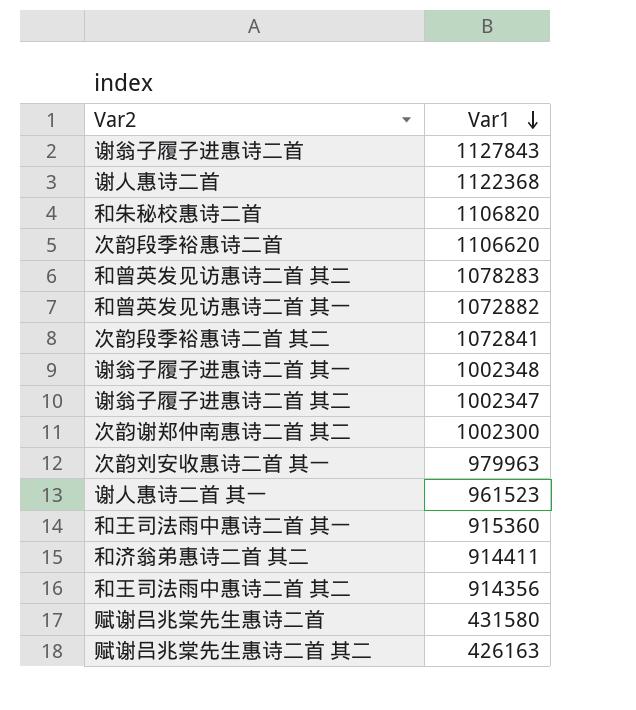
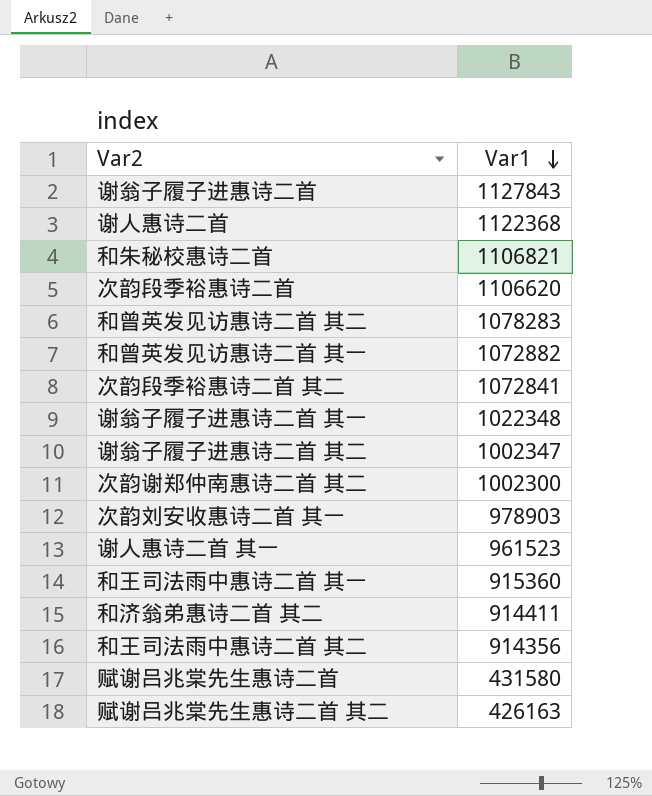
和朱秘校惠诗二首 | Var1: 1106820 -> 1106821
谢翁子履子进惠诗二首 其一 | Var1: 1002348 -> 1022348
次韵刘安收惠诗二首 其一 | Var1: 979963 -> 978903

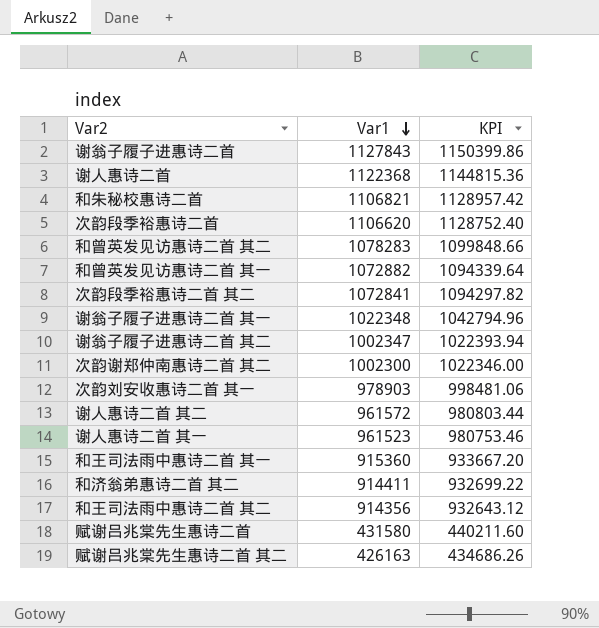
column KPI | formula: none -> [Var1] * 1.02
row 谢人惠诗二首 其二: none -> 961572 | 980803.44

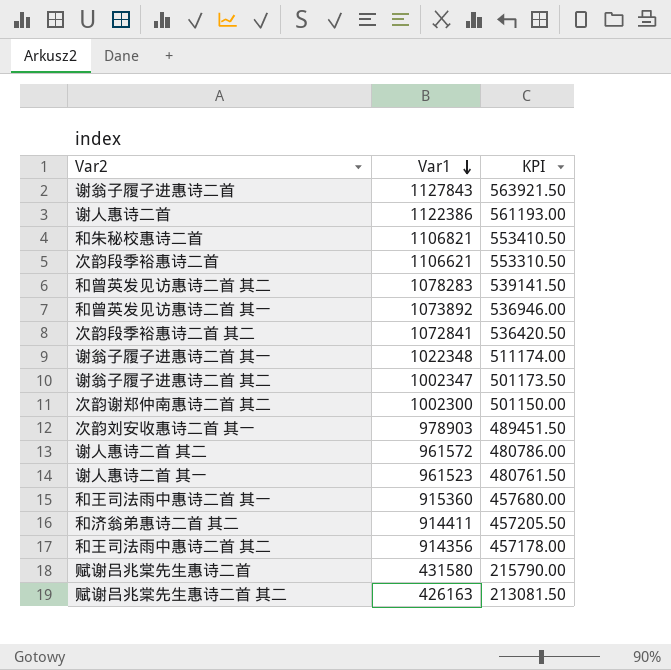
column KPI | formula: [Var1] * 1.02 -> [Var1] * 0.5
谢人惠诗二首 | Var1: 1122368 -> 1122386
次韵段季裕惠诗二首 | Var1: 1106620 -> 1106621
和曾英发见访惠诗二首 其一 | Var1: 1072882 -> 1073892

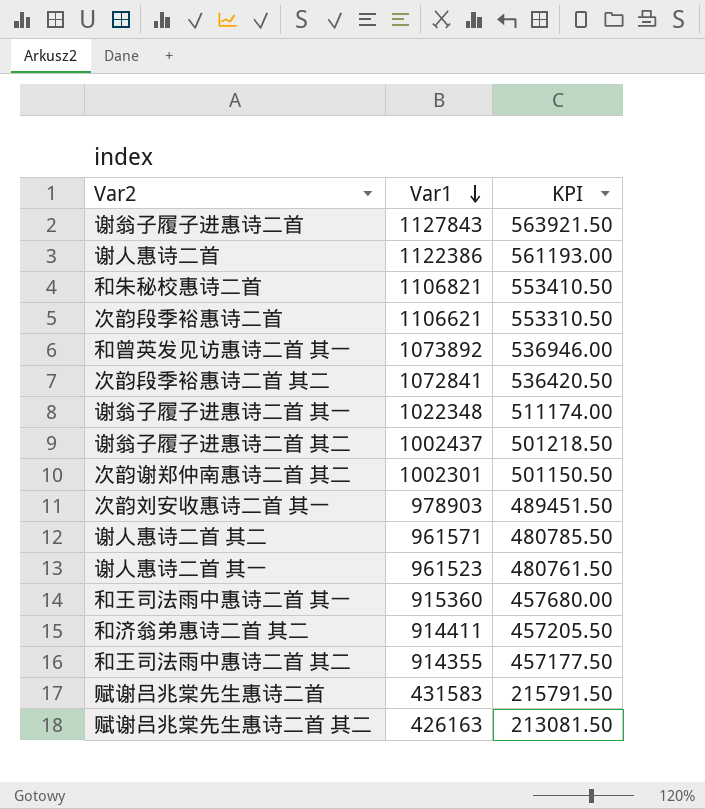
row 和曾英发见访惠诗二首 其二: 1078283 | 539141.50 -> none
谢翁子履子进惠诗二首 其二 | Var1: 1002347 -> 1002437
谢翁子履子进惠诗二首 其二 | KPI: 501173.50 -> 501218.50
次韵谢郑仲南惠诗二首 其二 | Var1: 1002300 -> 1002301
次韵谢郑仲南惠诗二首 其二 | KPI: 501150.00 -> 501150.50
谢人惠诗二首 其二 | Var1: 961572 -> 961571
谢人惠诗二首 其二 | KPI: 480786.00 -> 480785.50
和王司法雨中惠诗二首 其二 | Var1: 914356 -> 914355
和王司法雨中惠诗二首 其二 | KPI: 457178.00 -> 457177.50
赋谢吕兆棠先生惠诗二首 | Var1: 431580 -> 431583
赋谢吕兆棠先生惠诗二首 | KPI: 215790.00 -> 215791.50

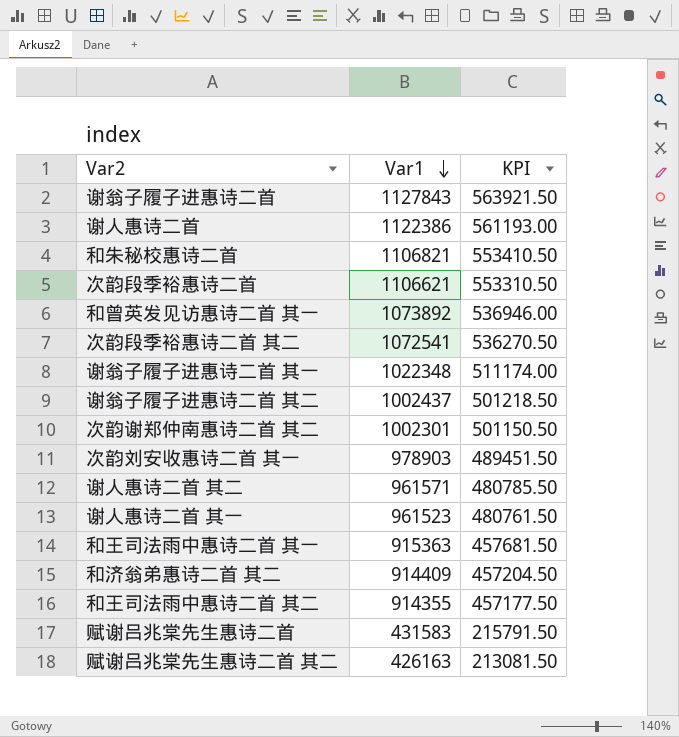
次韵段季裕惠诗二首 其二 | Var1: 1072841 -> 1072541
次韵段季裕惠诗二首 其二 | KPI: 536420.50 -> 536270.50
和王司法雨中惠诗二首 其一 | Var1: 915360 -> 915363
和王司法雨中惠诗二首 其一 | KPI: 457680.00 -> 457681.50
和济翁弟惠诗二首 其二 | Var1: 914411 -> 914409
和济翁弟惠诗二首 其二 | KPI: 457205.50 -> 457204.50

